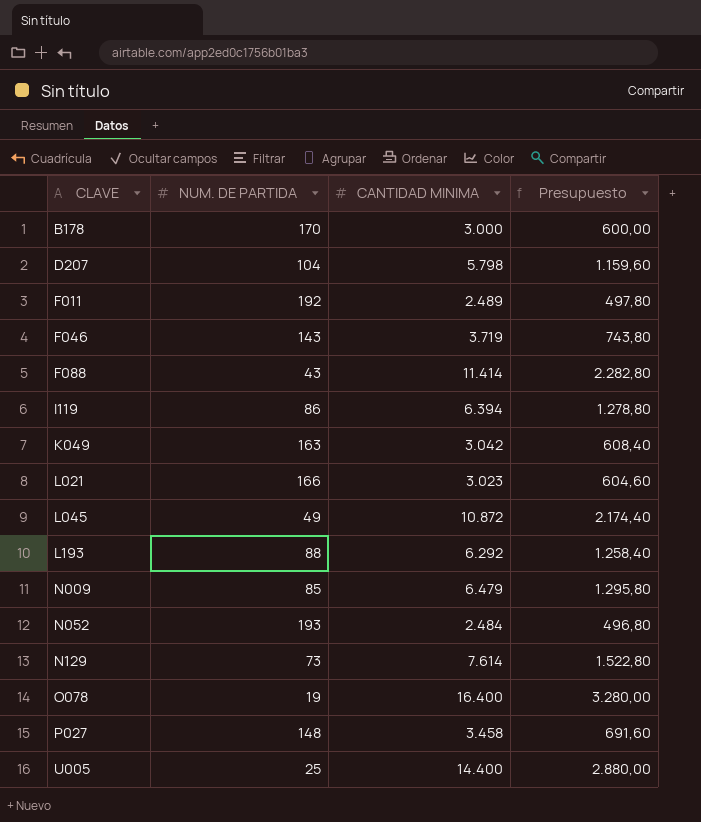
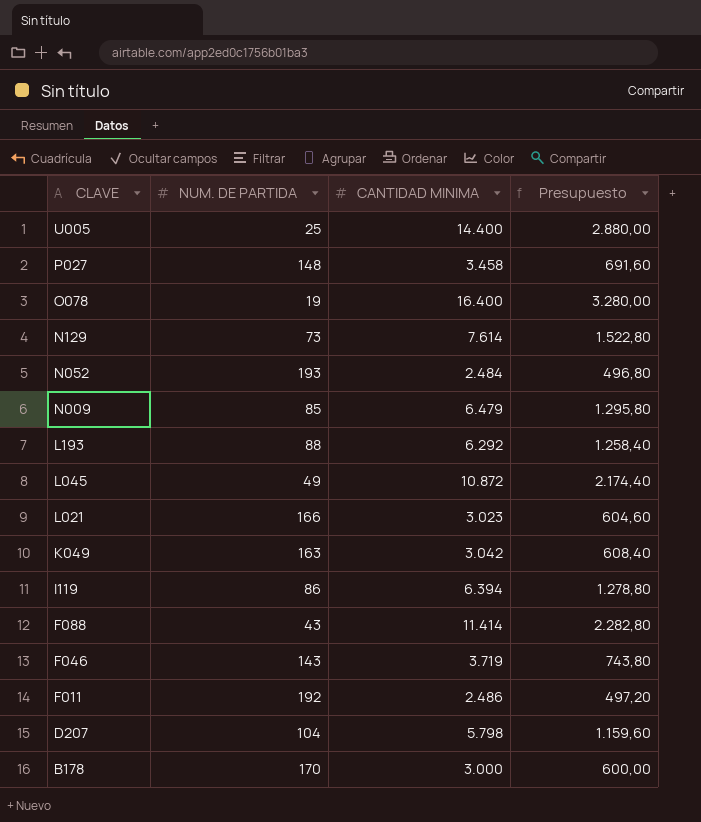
row order: CLAVE ascending -> CLAVE descending
F011 | CANTIDAD MINIMA: 2.489 -> 2.486
F011 | Presupuesto: 497,80 -> 497,20

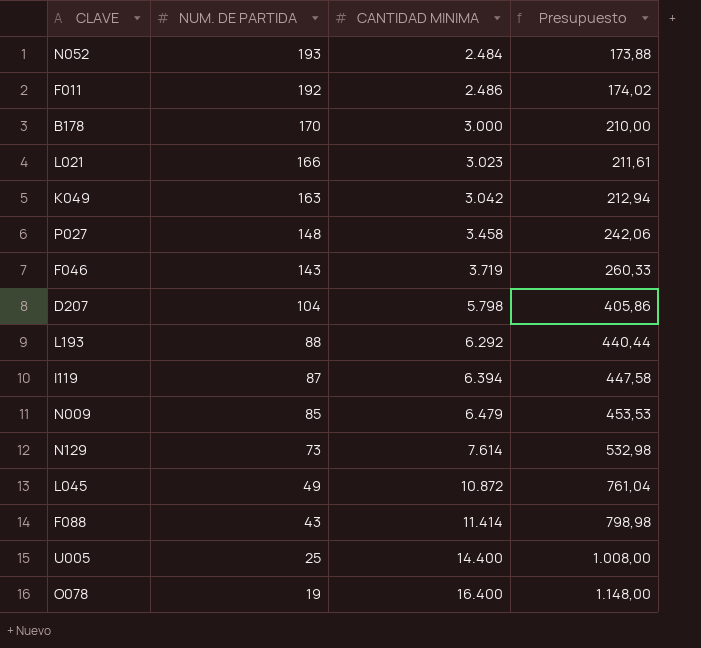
row order: CLAVE descending -> NUM. DE PARTIDA descending
column Presupuesto | formula: [CANTIDAD MINIMA] * 0,2 -> [CANTIDAD MINIMA] * 0,07
I119 | NUM. DE PARTIDA: 86 -> 87

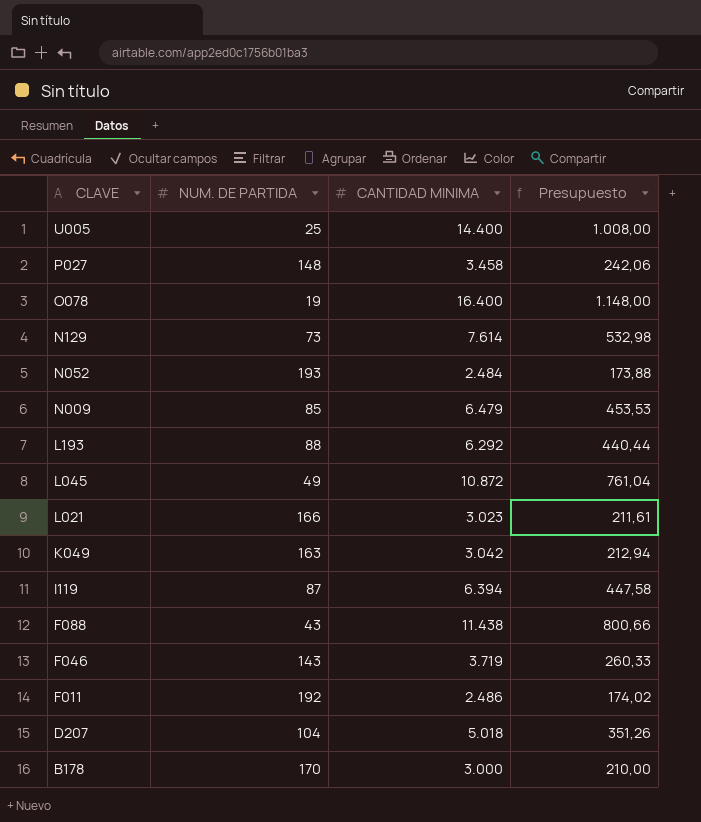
row order: NUM. DE PARTIDA descending -> CLAVE descending
F088 | CANTIDAD MINIMA: 11.414 -> 11.438
F088 | Presupuesto: 798,98 -> 800,66
D207 | CANTIDAD MINIMA: 5.798 -> 5.018
D207 | Presupuesto: 405,86 -> 351,26

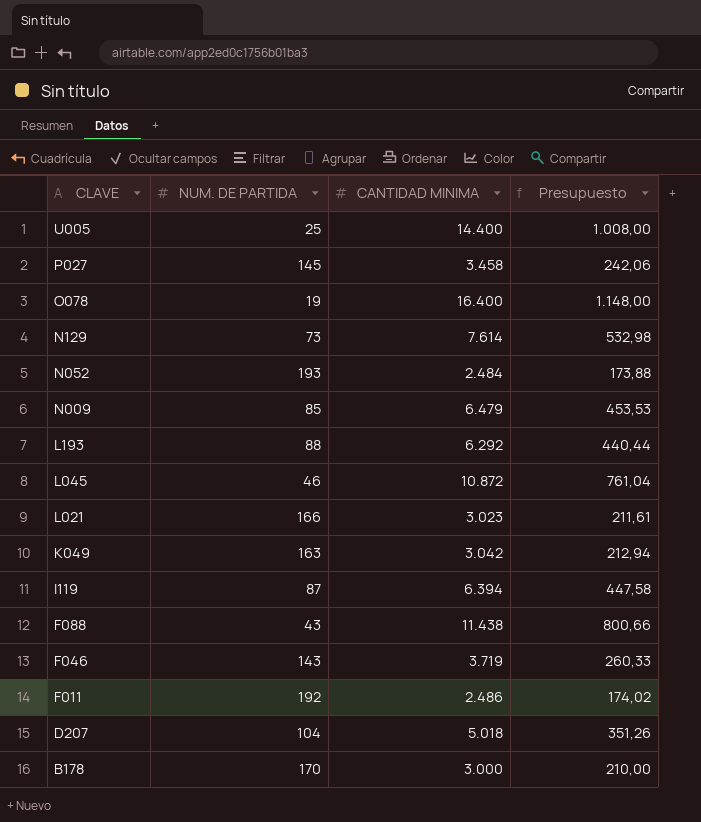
P027 | NUM. DE PARTIDA: 148 -> 145
L045 | NUM. DE PARTIDA: 49 -> 46

